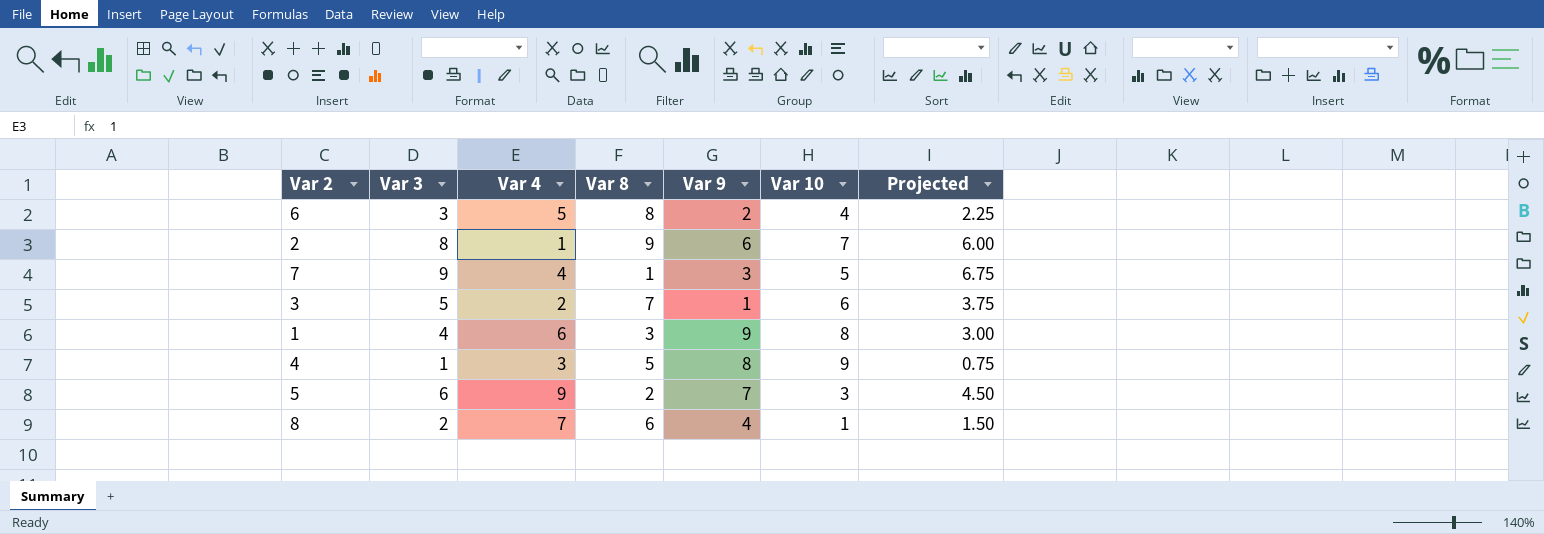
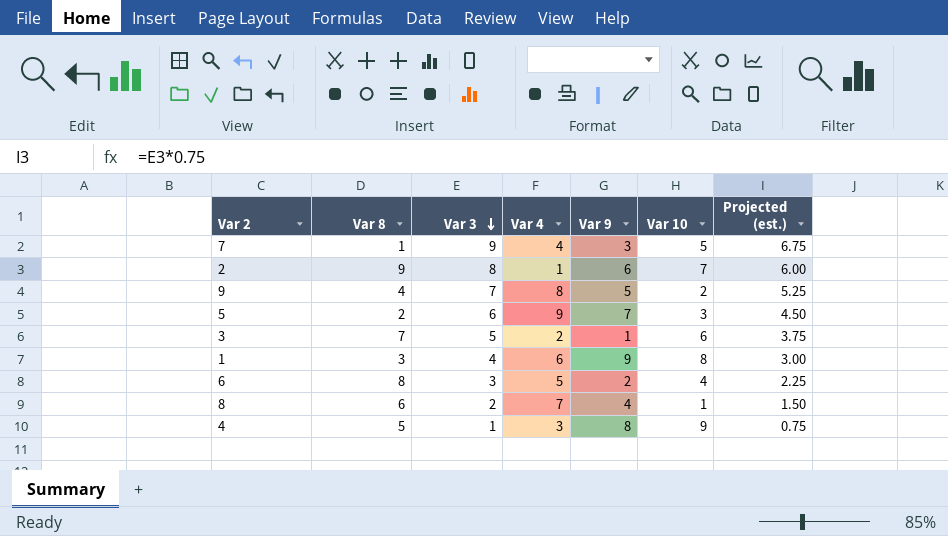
row order: none -> Var 3 descending
column Var 8 | position: 4 -> 2
column name: Projected -> Projected (est.)
row 9: none -> 4 | 7 | 8 | 5 | 2 | 5.25

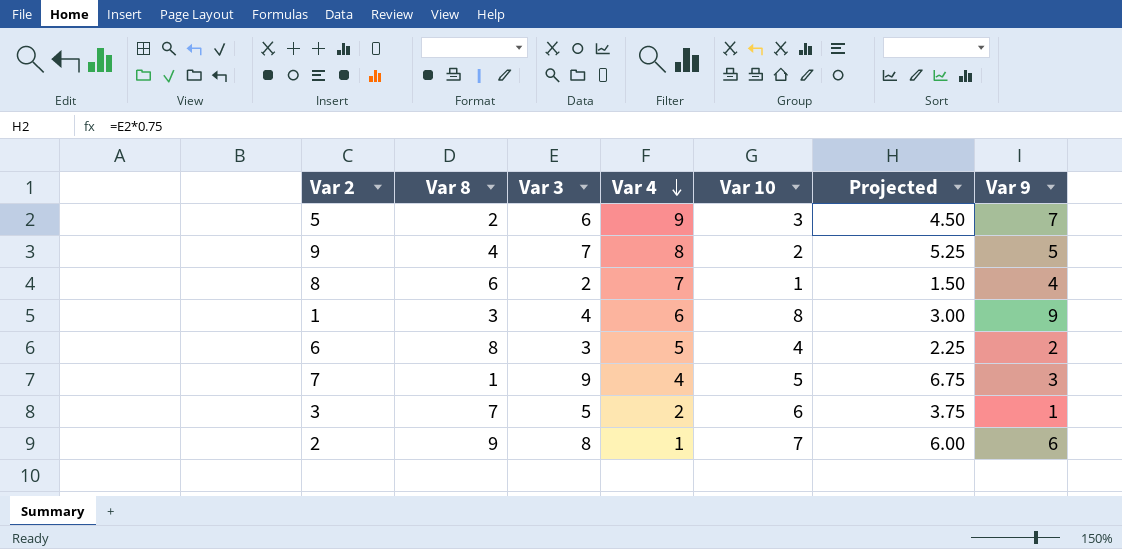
row order: Var 3 descending -> Var 4 descending
column name: Projected (est.) -> Projected
column Var 9 | position: 5 -> 7
row 4: 5 | 1 | 3 | 8 | 9 | 0.75 -> none

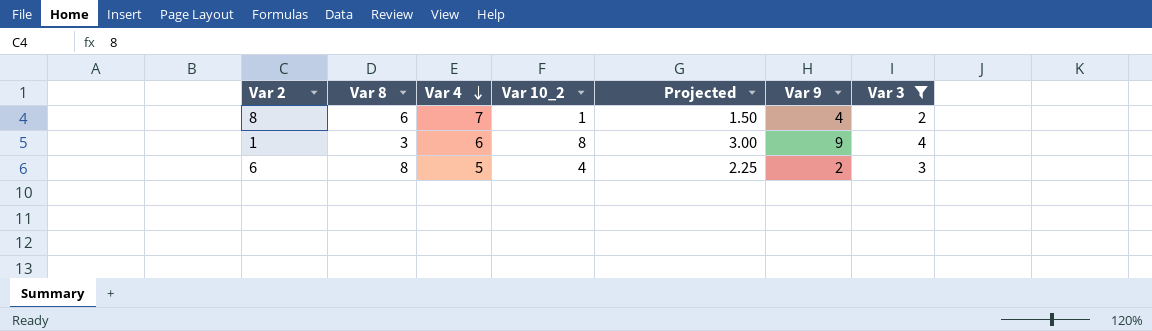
filter: none -> Var 3 <= 4
column name: Var 10 -> Var 10_2
column Var 3 | position: 3 -> 7

